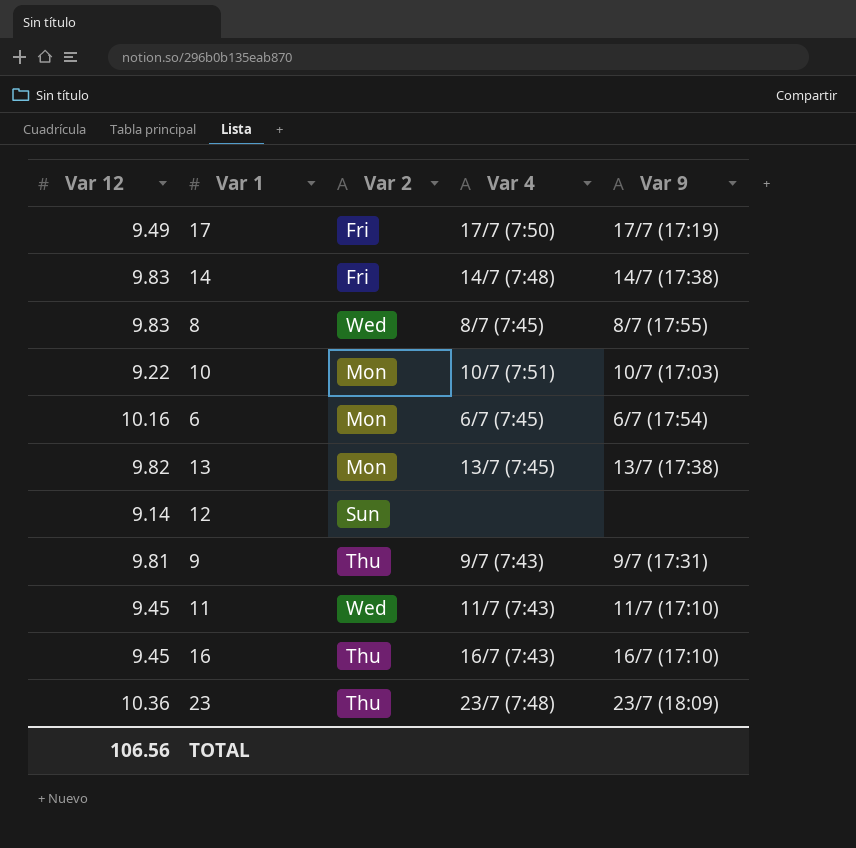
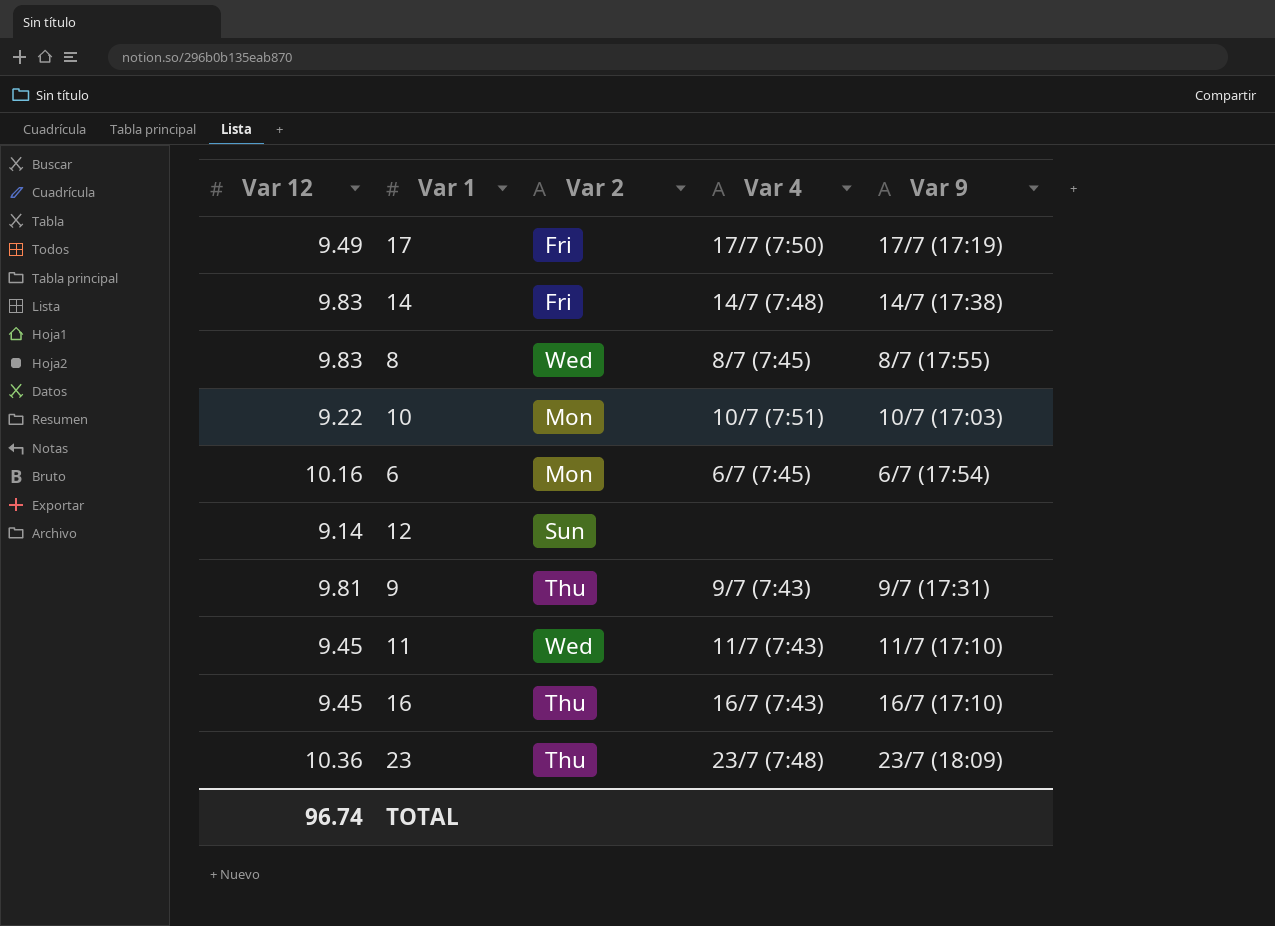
row 13: 9.82 | Mon | 13/7 (7:45) | 13/7 (17:38) -> none
TOTAL | Var 12: 106.56 -> 96.74

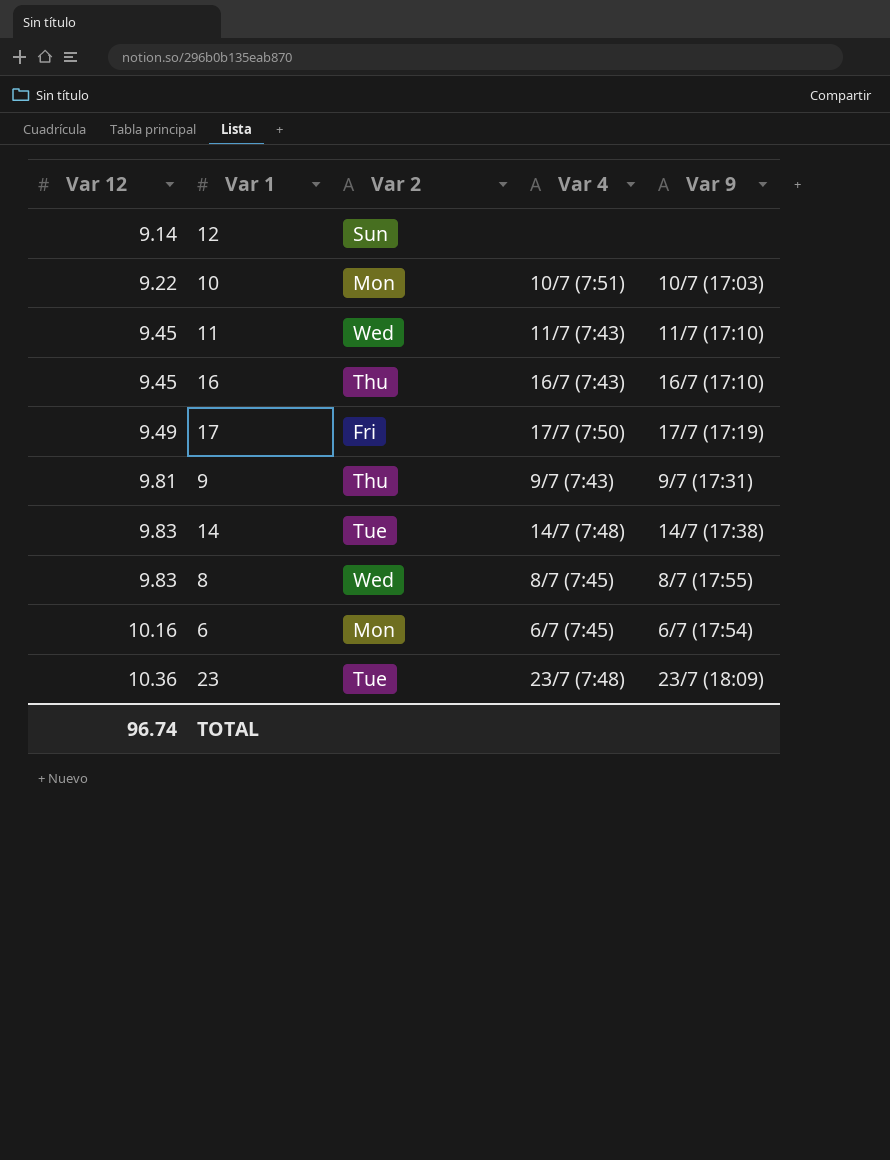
row order: none -> Var 12 ascending
14 | Var 2: Fri -> Tue
23 | Var 2: Thu -> Tue

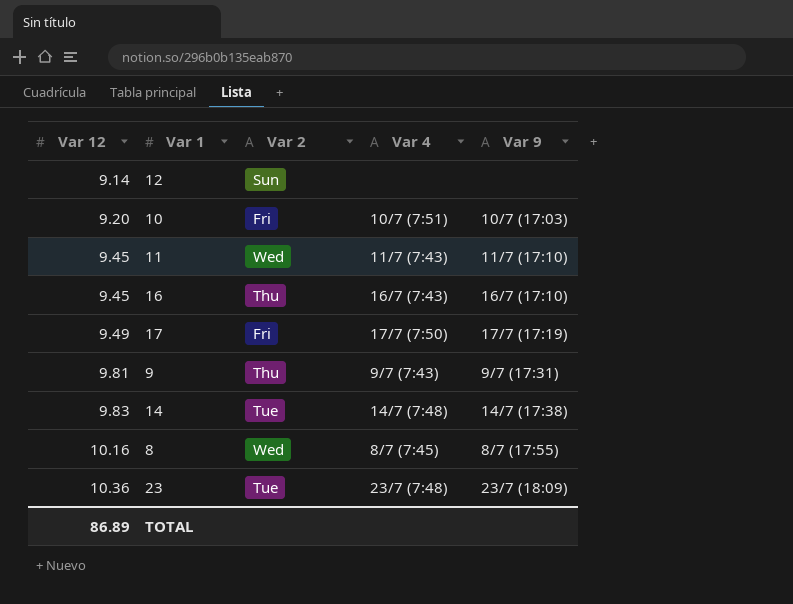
row 6: 10.16 | Mon | 6/7 (7:45) | 6/7 (17:54) -> none
10 | Var 12: 9.22 -> 9.20
10 | Var 2: Mon -> Fri
8 | Var 12: 9.83 -> 10.16
TOTAL | Var 12: 96.74 -> 86.89

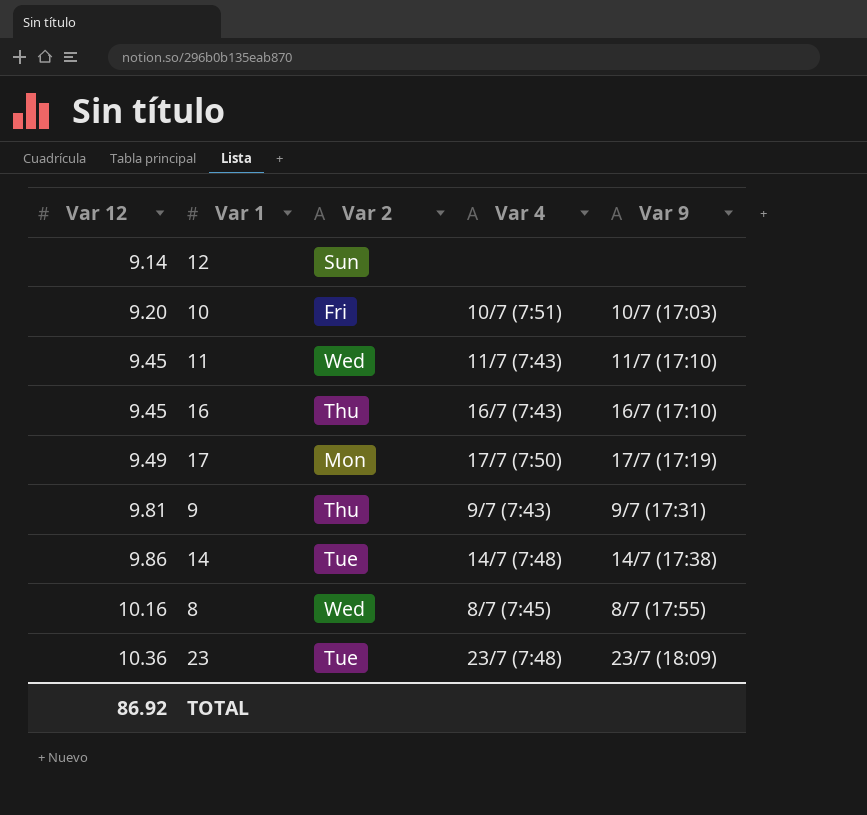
17 | Var 2: Fri -> Mon
14 | Var 12: 9.83 -> 9.86
TOTAL | Var 12: 86.89 -> 86.92

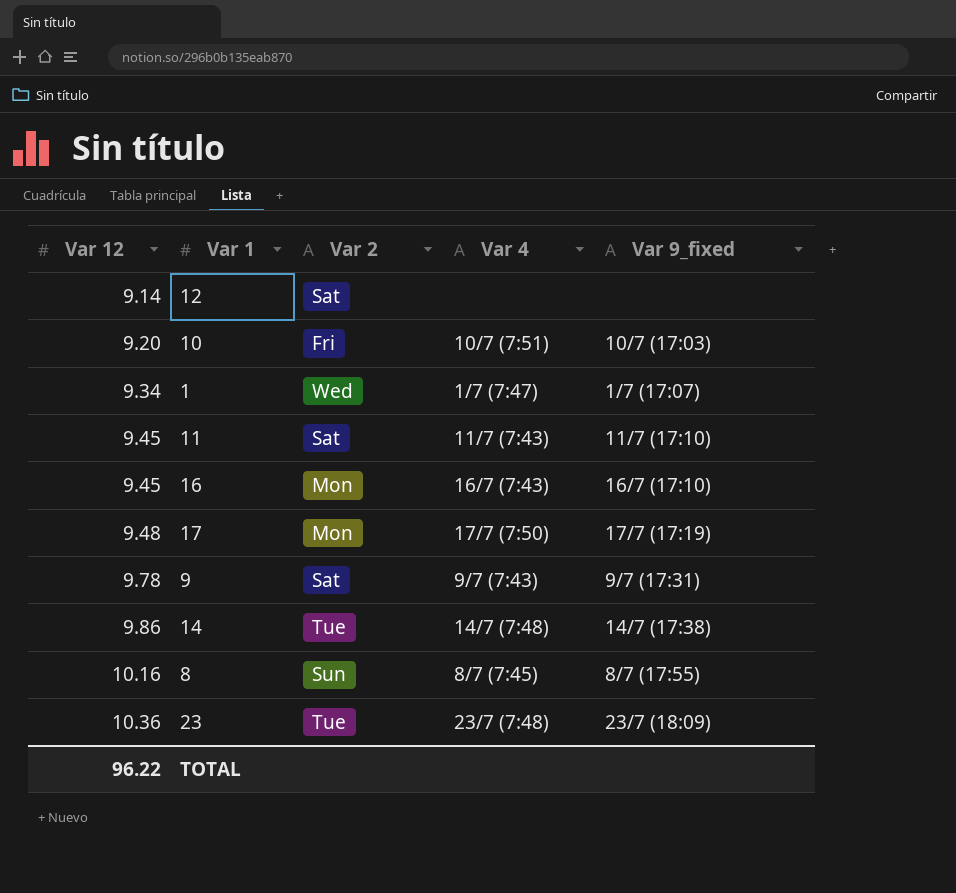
column name: Var 9 -> Var 9_fixed
12 | Var 2: Sun -> Sat
row 1: none -> 9.34 | Wed | 1/7 (7:47) | 1/7 (17:07)
11 | Var 2: Wed -> Sat
16 | Var 2: Thu -> Mon
17 | Var 12: 9.49 -> 9.48
9 | Var 12: 9.81 -> 9.78
9 | Var 2: Thu -> Sat
8 | Var 2: Wed -> Sun
TOTAL | Var 12: 86.92 -> 96.22

